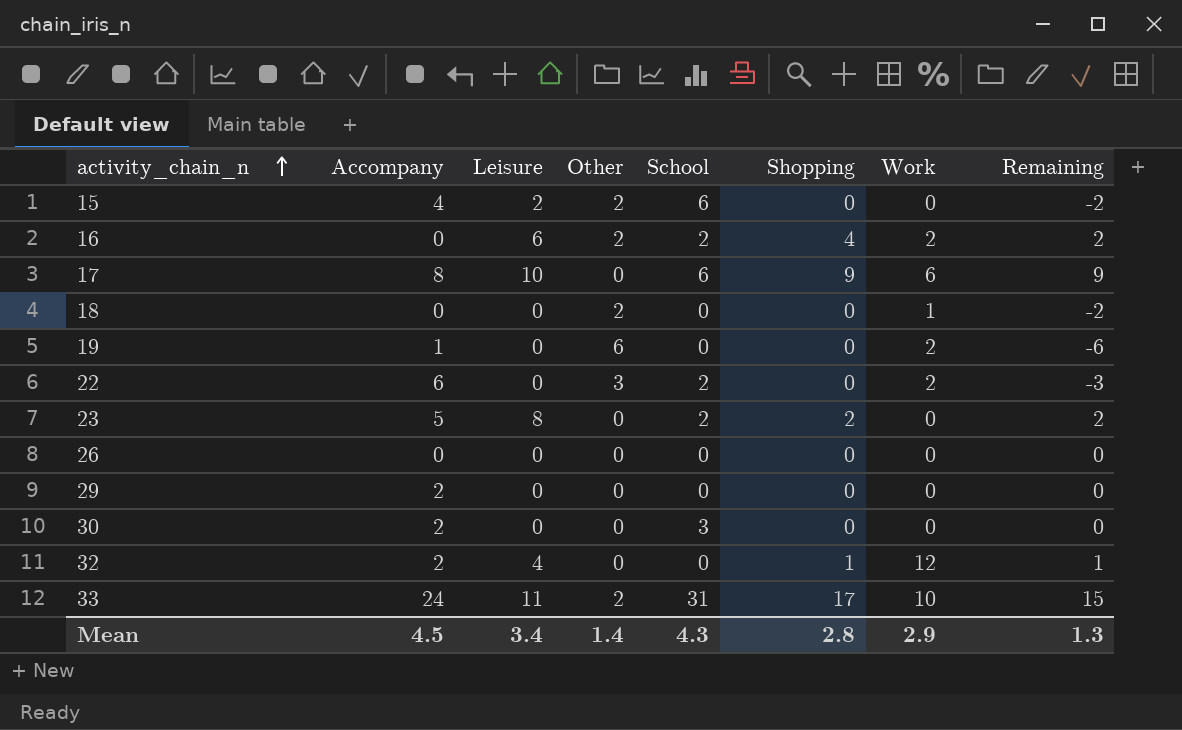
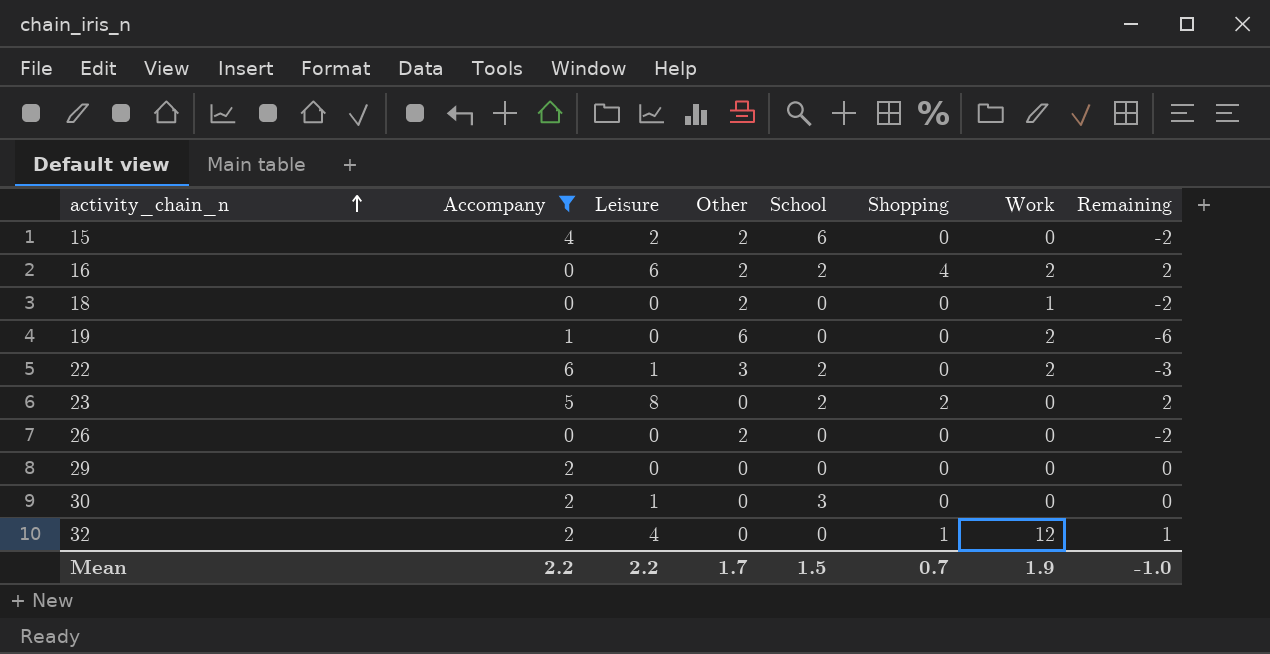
filter: none -> Accompany <= 6
22 | Leisure: 0 -> 1
26 | Other: 0 -> 2
26 | Remaining: 0 -> -2
30 | Leisure: 0 -> 1
Mean | Accompany: 4.5 -> 2.2
Mean | Leisure: 3.4 -> 2.2
Mean | Other: 1.4 -> 1.7
Mean | School: 4.3 -> 1.5
Mean | Shopping: 2.8 -> 0.7
Mean | Work: 2.9 -> 1.9
Mean | Remaining: 1.3 -> -1.0

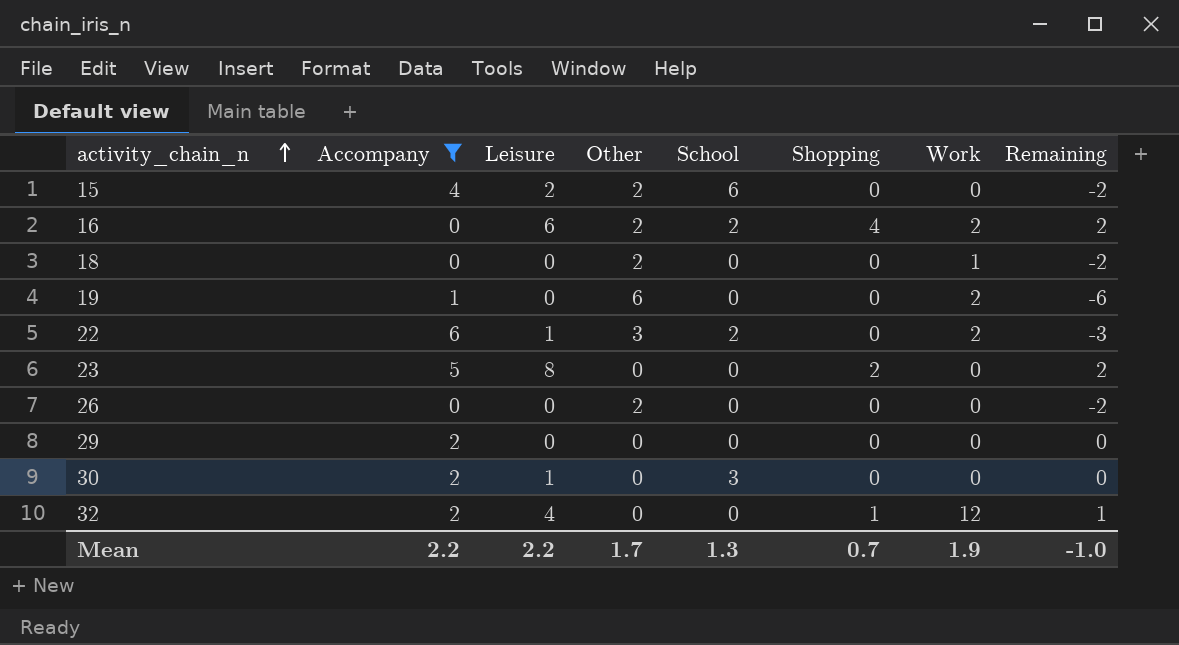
23 | School: 2 -> 0
Mean | School: 1.5 -> 1.3

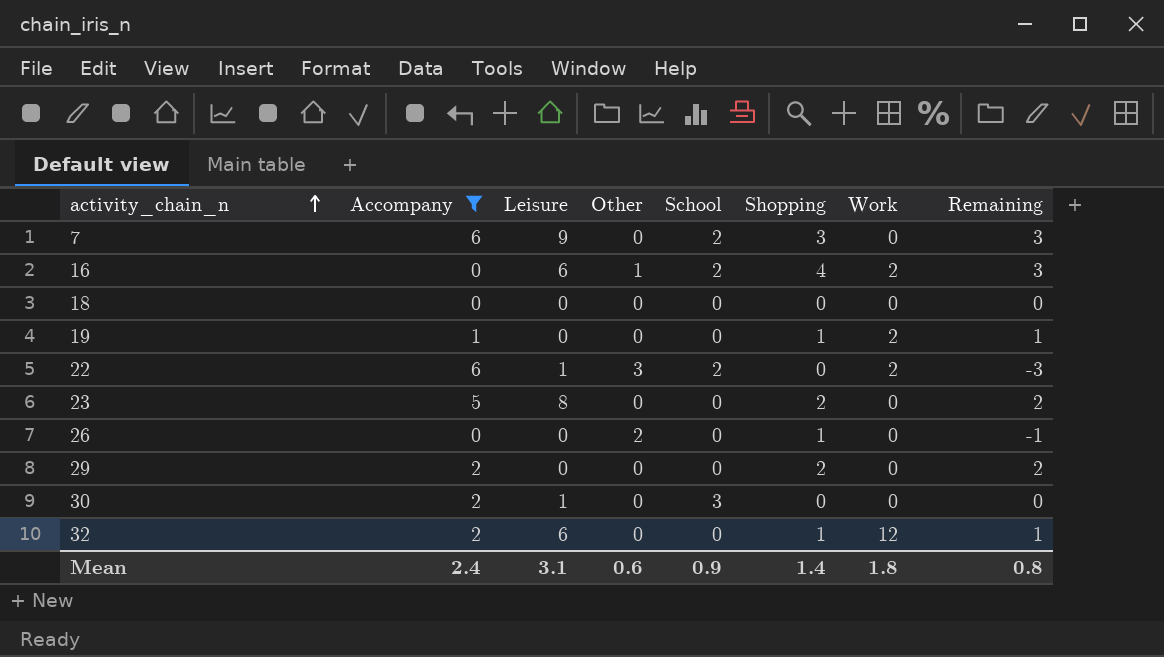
row 15: 4 | 2 | 2 | 6 | 0 | 0 | -2 -> none
row 7: none -> 6 | 9 | 0 | 2 | 3 | 0 | 3
16 | Other: 2 -> 1
16 | Remaining: 2 -> 3
18 | Other: 2 -> 0
18 | Work: 1 -> 0
18 | Remaining: -2 -> 0
19 | Other: 6 -> 0
19 | Shopping: 0 -> 1
19 | Remaining: -6 -> 1
26 | Shopping: 0 -> 1
26 | Remaining: -2 -> -1
29 | Shopping: 0 -> 2
29 | Remaining: 0 -> 2
32 | Leisure: 4 -> 6
Mean | Accompany: 2.2 -> 2.4
Mean | Leisure: 2.2 -> 3.1
Mean | Other: 1.7 -> 0.6
Mean | School: 1.3 -> 0.9
Mean | Shopping: 0.7 -> 1.4
Mean | Work: 1.9 -> 1.8
Mean | Remaining: -1.0 -> 0.8

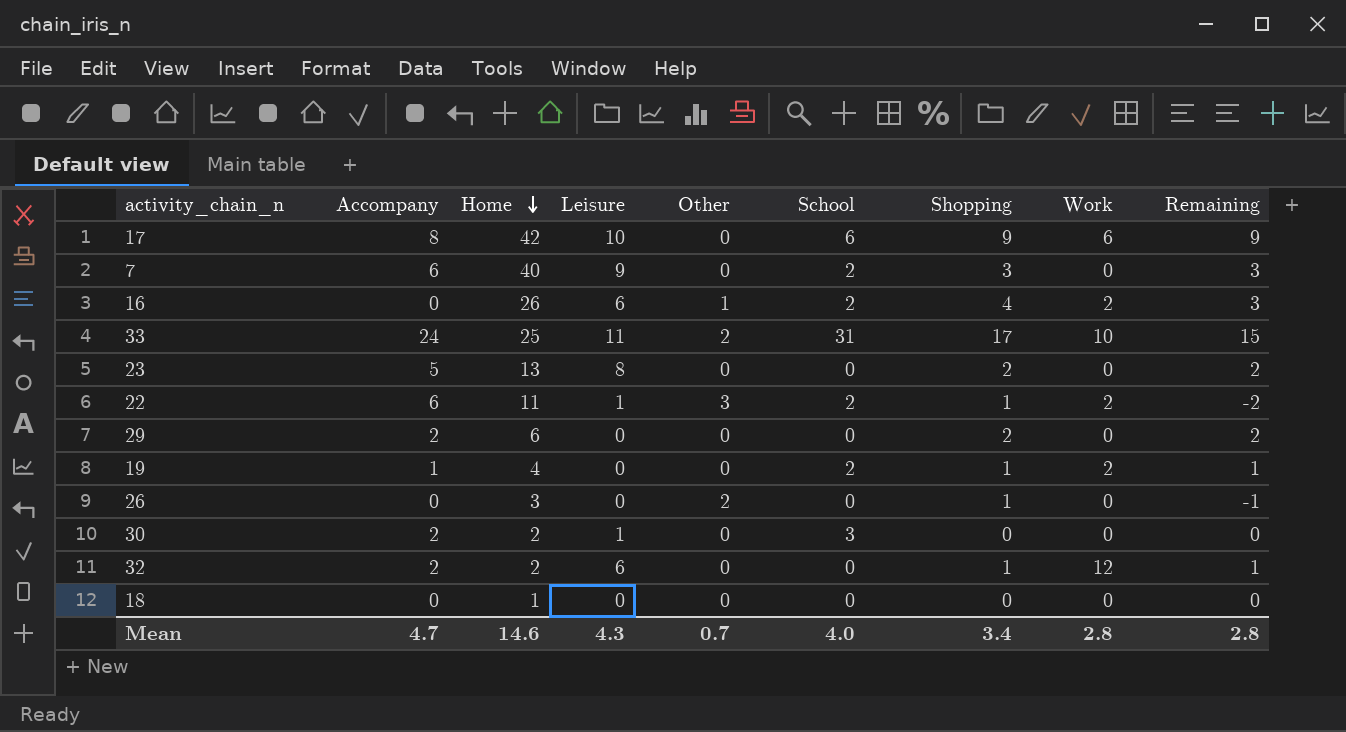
filter: Accompany <= 6 -> none
row order: activity_chain_n ascending -> Home descending
column Home | position: none -> 3
22 | Shopping: 0 -> 1
22 | Remaining: -3 -> -2
19 | School: 0 -> 2
Mean | Accompany: 2.4 -> 4.7
Mean | Leisure: 3.1 -> 4.3
Mean | Other: 0.6 -> 0.7
Mean | School: 0.9 -> 4.0
Mean | Shopping: 1.4 -> 3.4
Mean | Work: 1.8 -> 2.8
Mean | Remaining: 0.8 -> 2.8

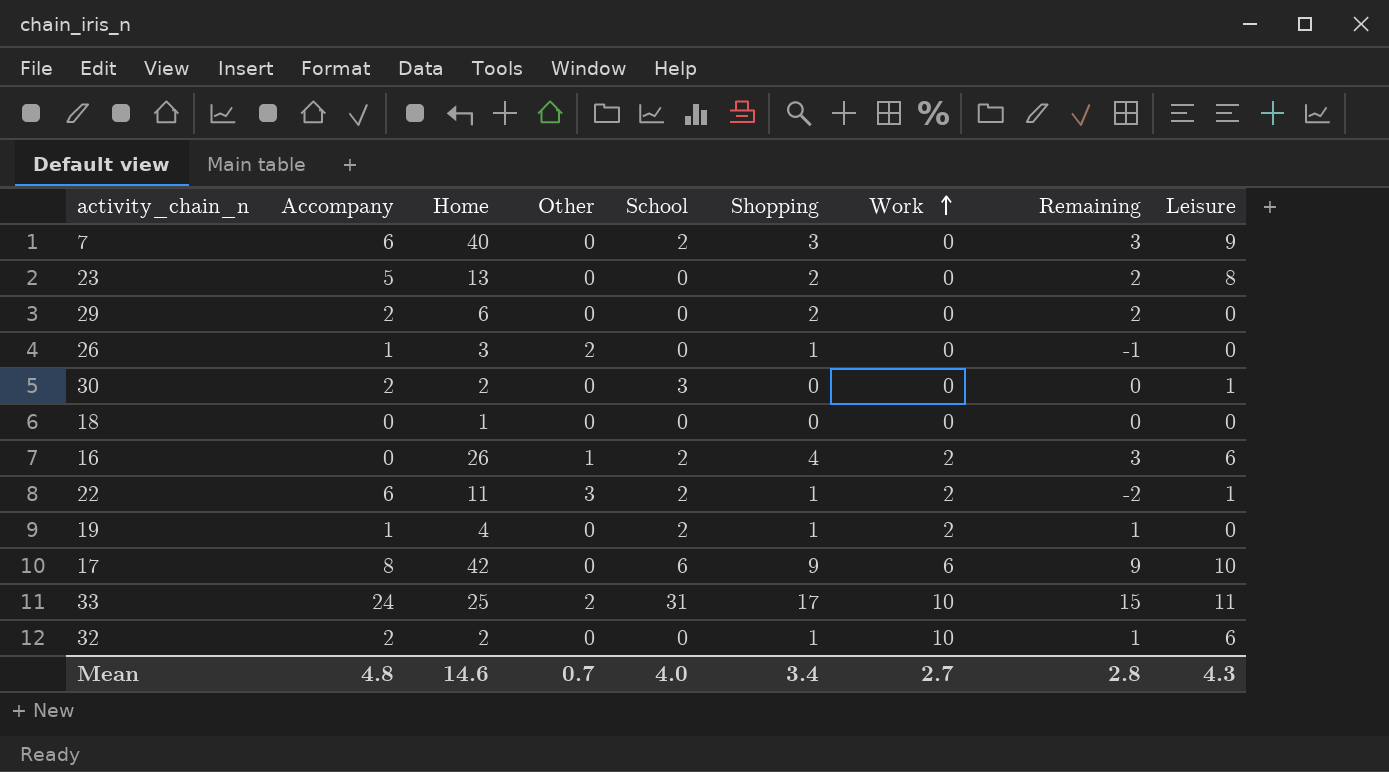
row order: Home descending -> Work ascending
column Leisure | position: 4 -> 9
26 | Accompany: 0 -> 1
32 | Work: 12 -> 10
Mean | Accompany: 4.7 -> 4.8
Mean | Work: 2.8 -> 2.7

